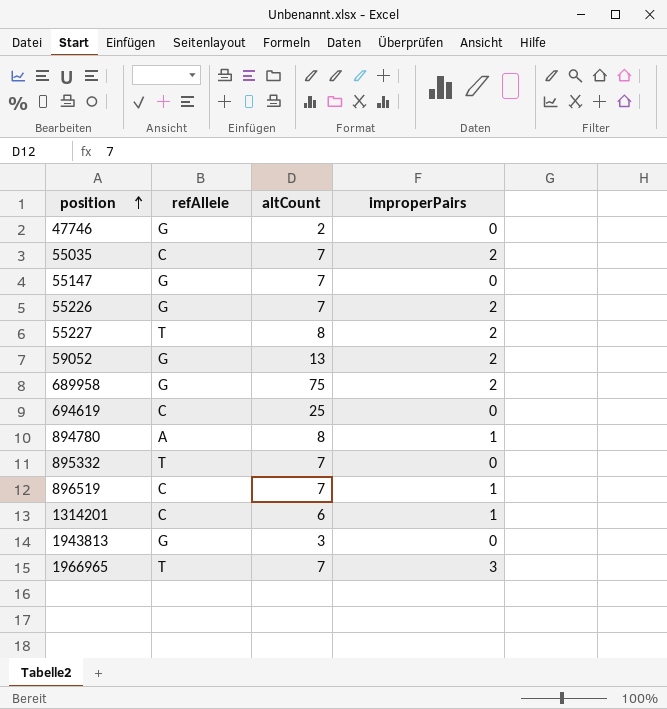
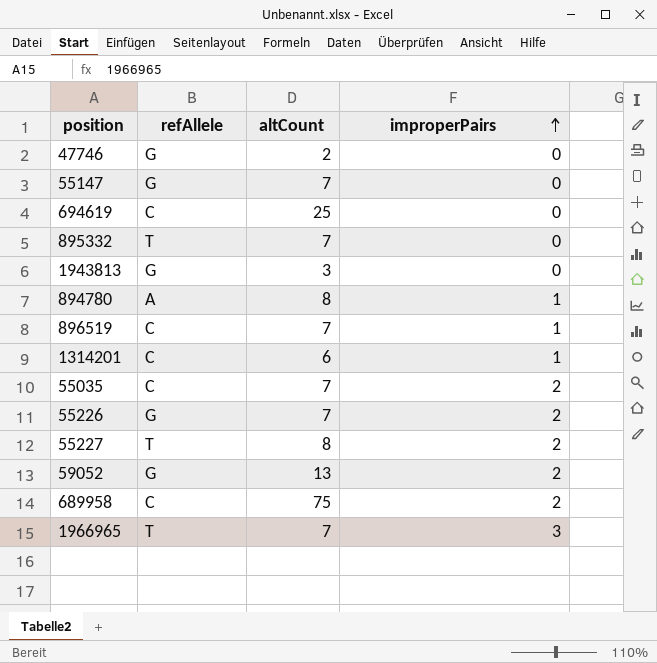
row order: position ascending -> improperPairs ascending
689958 | refAllele: G -> C

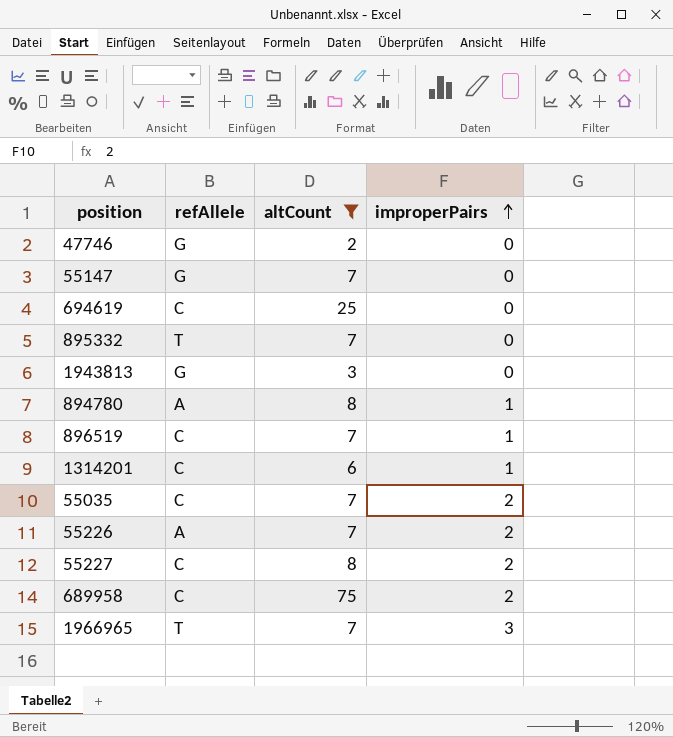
filter: none -> altCount != 13
55226 | refAllele: G -> A
55227 | refAllele: T -> C

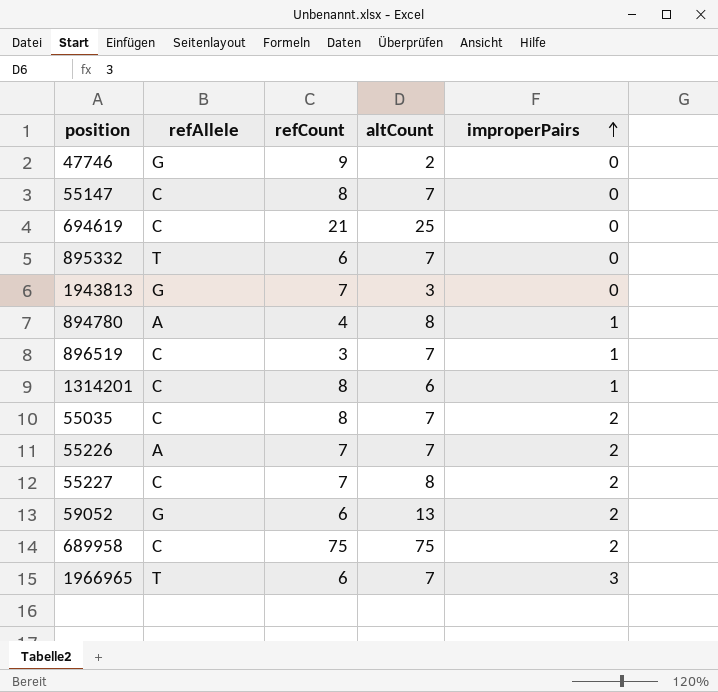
filter: altCount != 13 -> none
column refCount | position: none -> 3
55147 | refAllele: G -> C

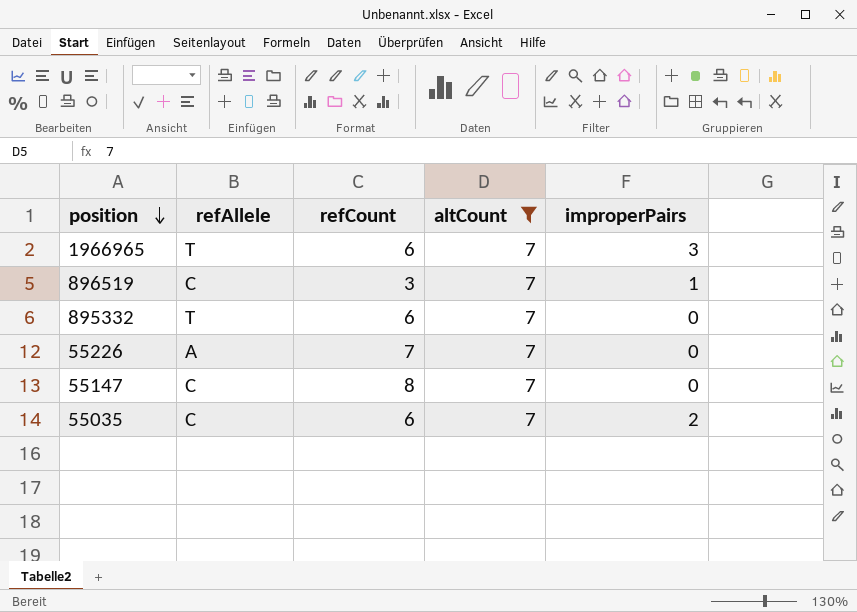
filter: none -> altCount = 7
row order: improperPairs ascending -> position descending
55226 | improperPairs: 2 -> 0
55035 | refCount: 8 -> 6

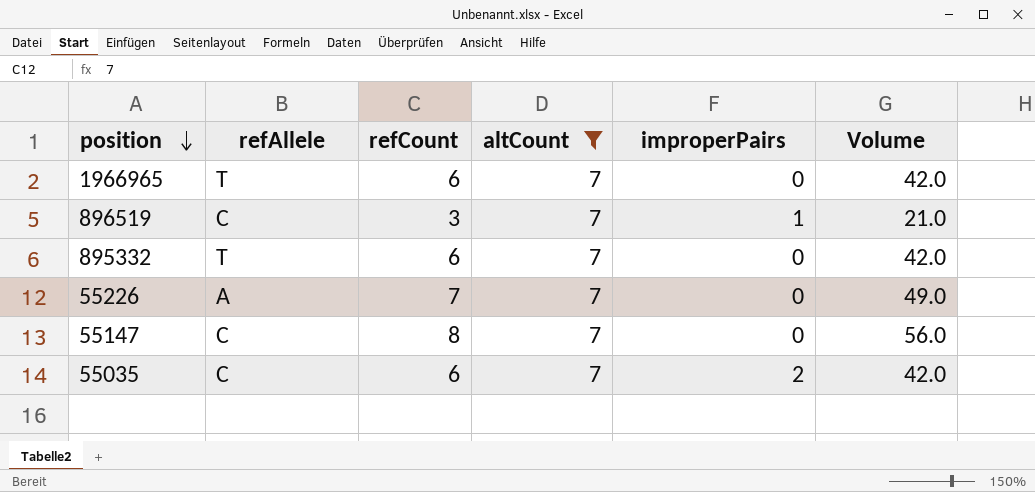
column Volume | formula: none -> [refCount] * [altCount]
1966965 | improperPairs: 3 -> 0

